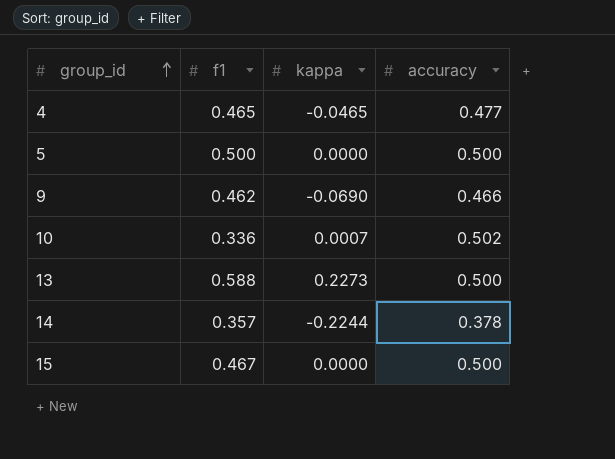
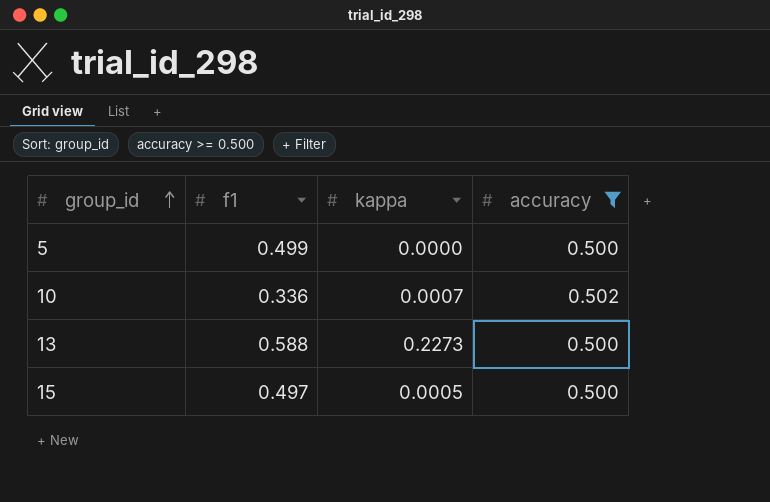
filter: none -> accuracy >= 0.500
5 | f1: 0.500 -> 0.499
15 | f1: 0.467 -> 0.497
15 | kappa: 0.0000 -> 0.0005

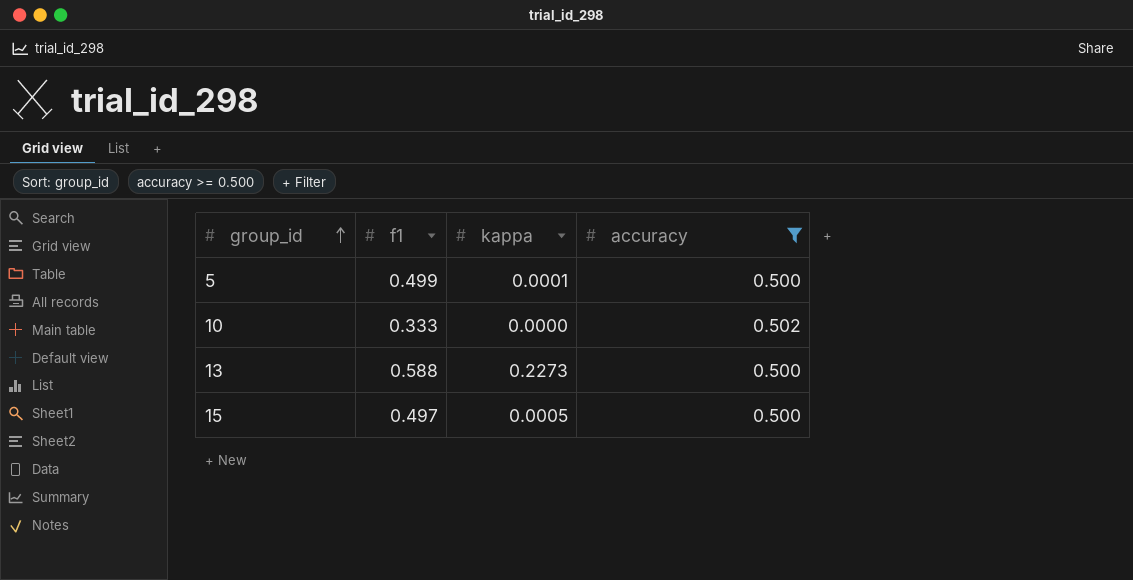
5 | kappa: 0.0000 -> 0.0001
10 | f1: 0.336 -> 0.333
10 | kappa: 0.0007 -> 0.0000

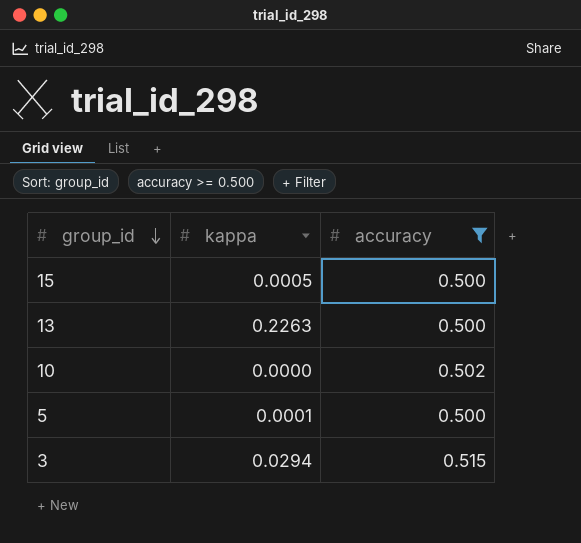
row order: group_id ascending -> group_id descending
column f1 | position: 2 -> none
13 | kappa: 0.2273 -> 0.2263
row 3: none -> 0.0294 | 0.515

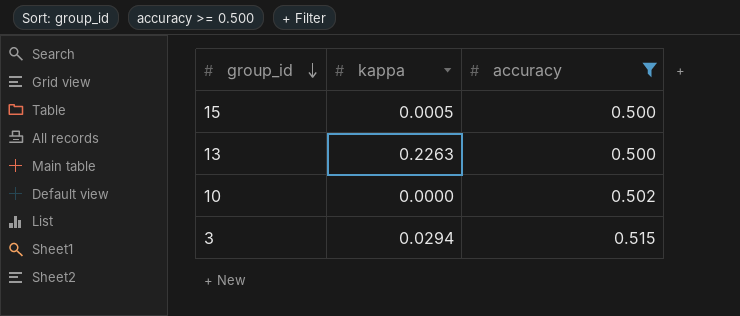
row 5: 0.0001 | 0.500 -> none

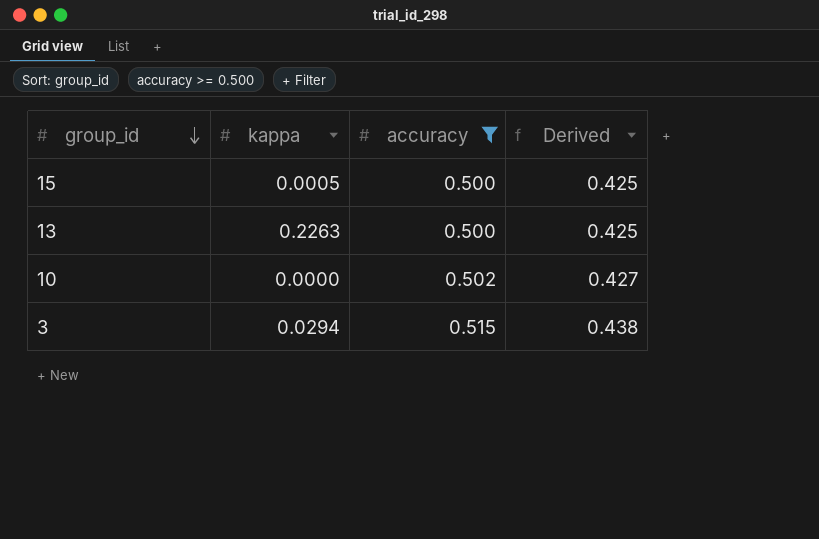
column Derived | formula: none -> [accuracy] * 0.85

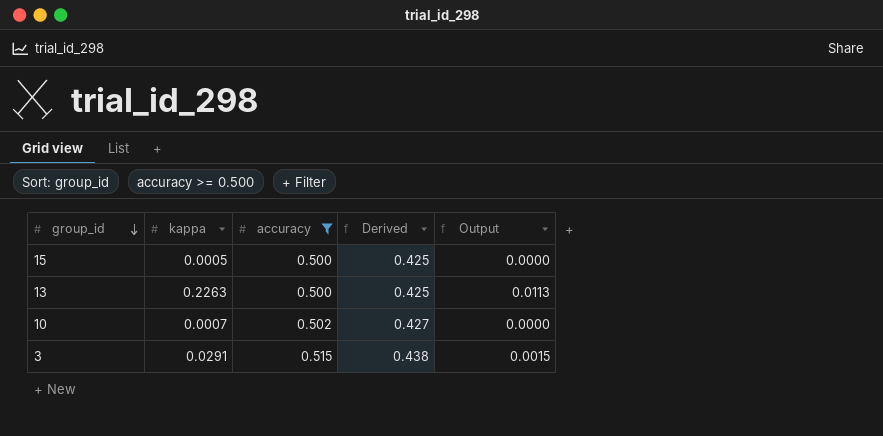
column Output | formula: none -> [kappa] * 0.05
10 | kappa: 0.0000 -> 0.0007
3 | kappa: 0.0294 -> 0.0291

